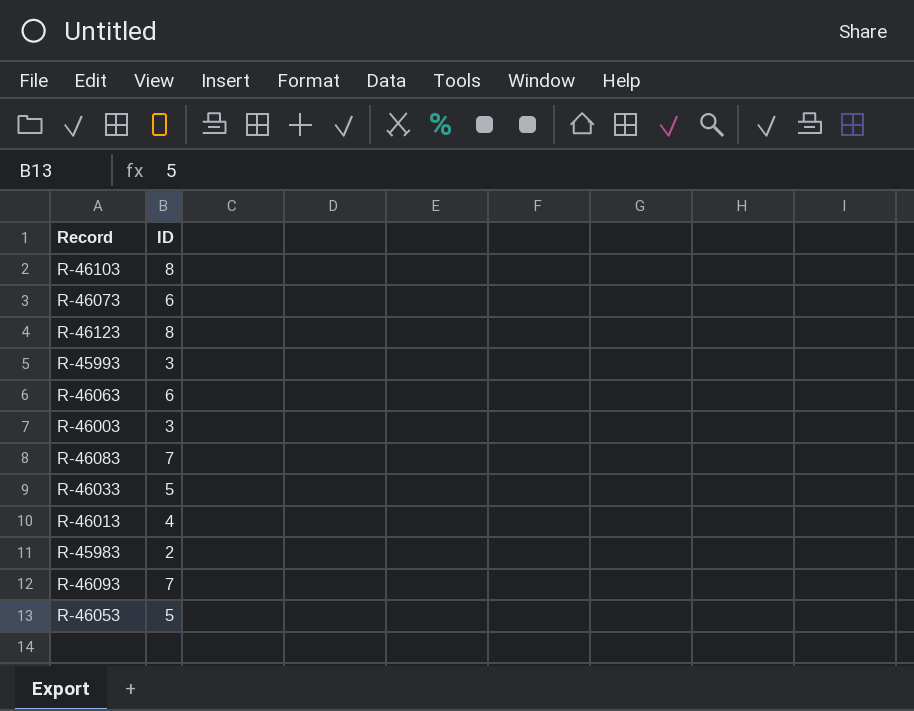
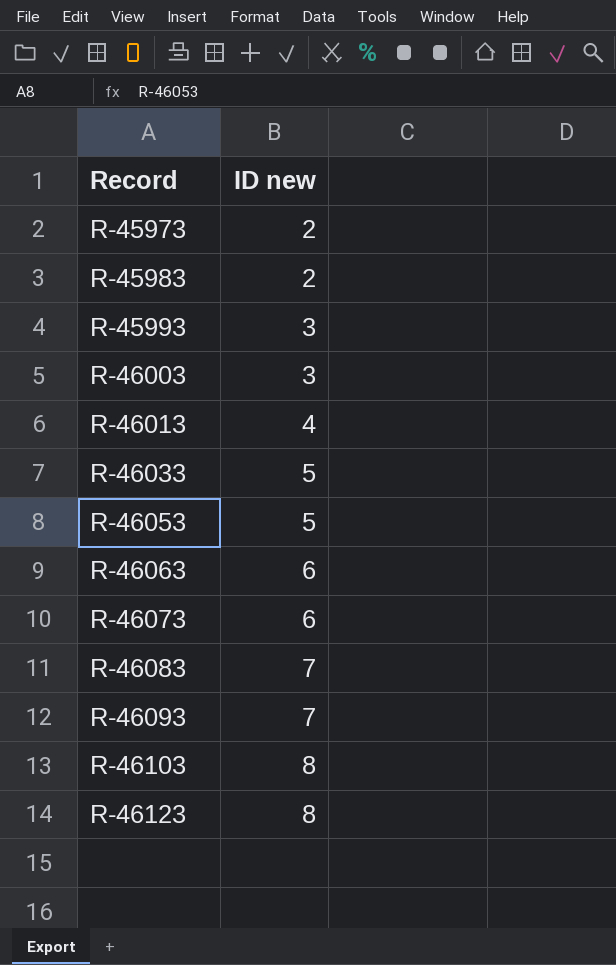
row order: none -> Record ascending
column name: ID -> ID new
row R-45973: none -> 2

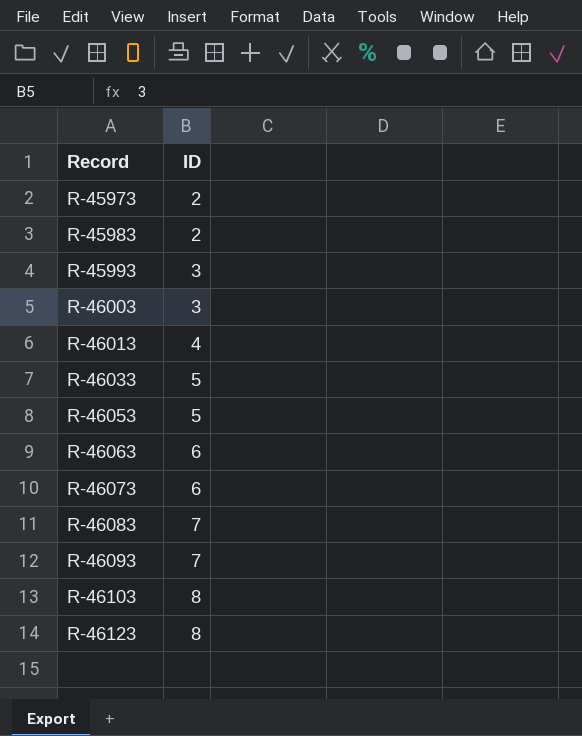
column name: ID new -> ID

